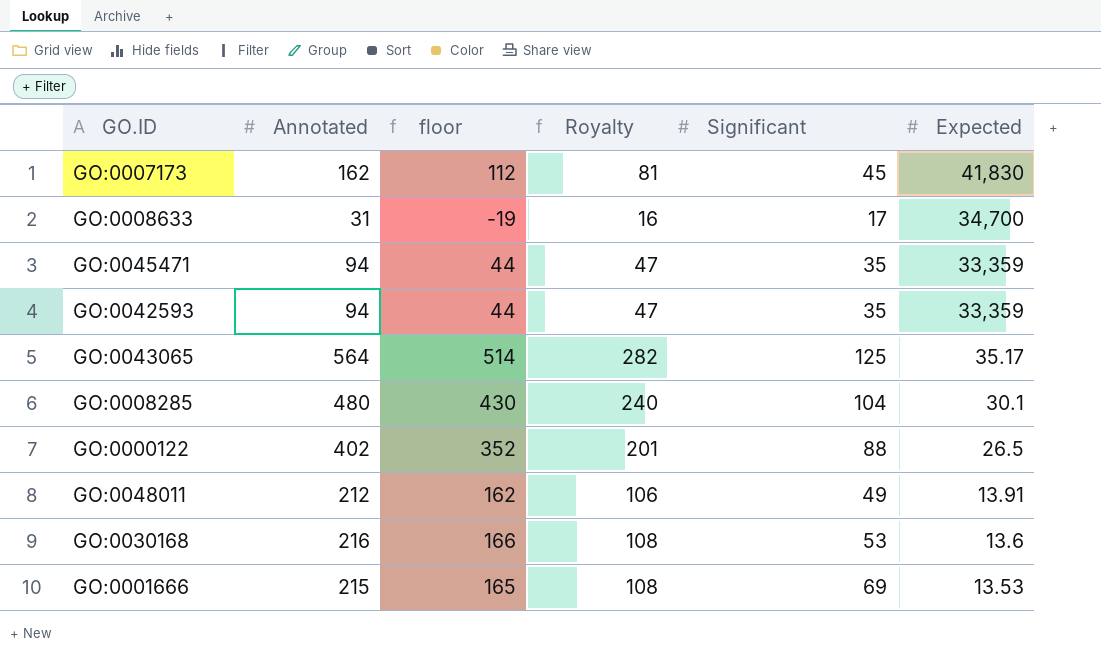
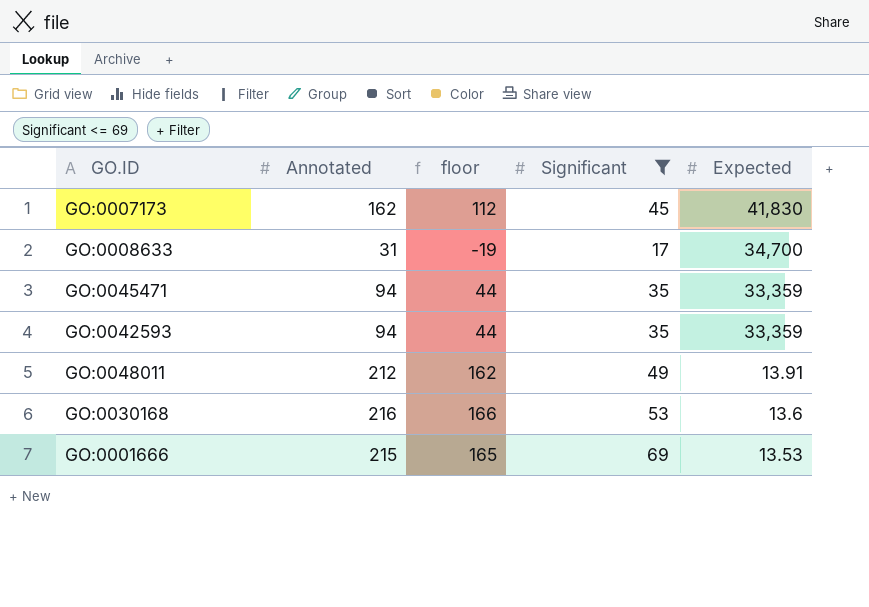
filter: none -> Significant <= 69
column Royalty | formula: [Annotated] * 0.5 -> none

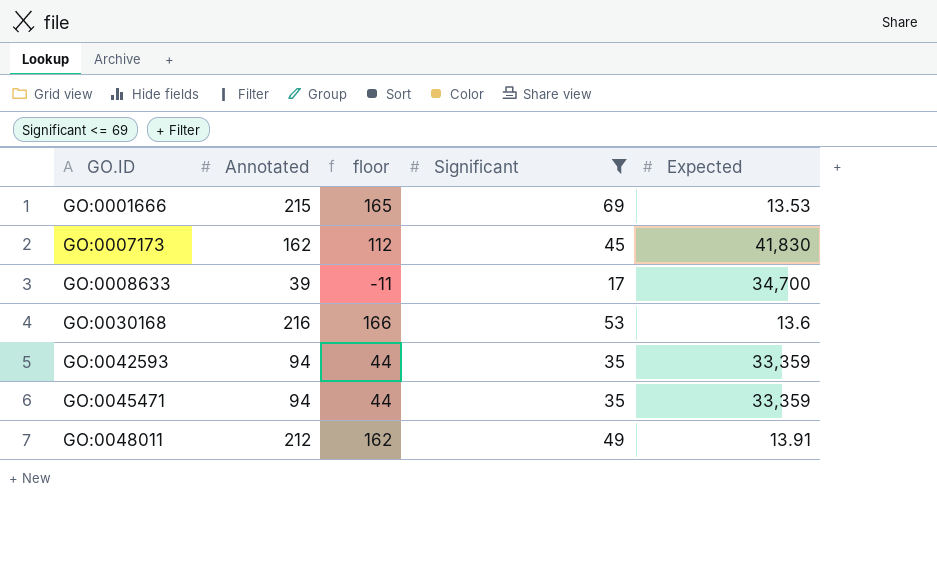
row order: Expected descending -> GO.ID ascending
GO:0008633 | Annotated: 31 -> 39
GO:0008633 | floor: -19 -> -11

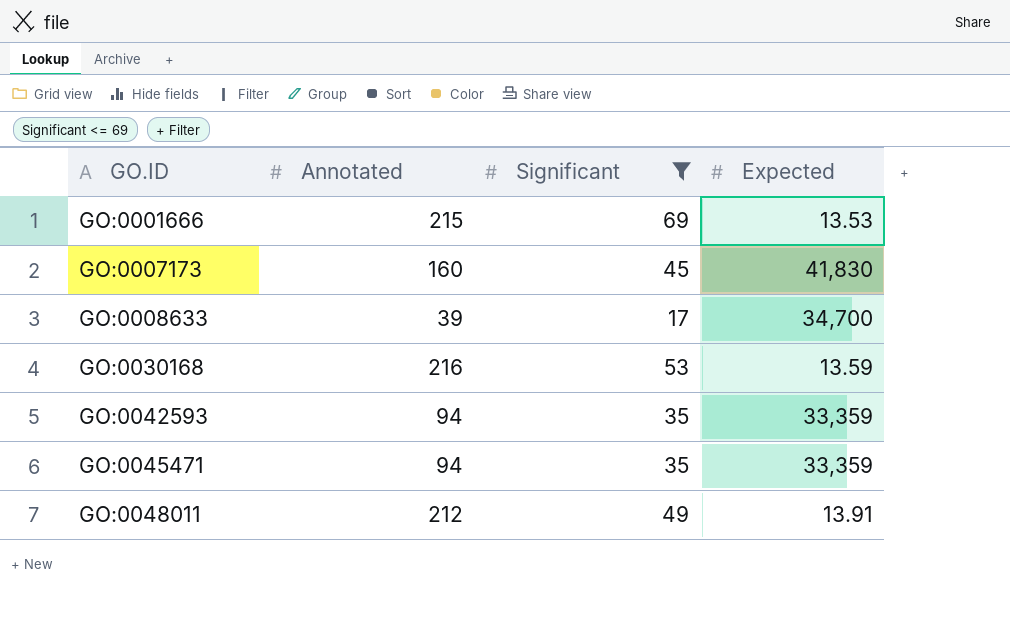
column floor | formula: [Annotated] - 50 -> none
GO:0007173 | Annotated: 162 -> 160
GO:0030168 | Expected: 13.6 -> 13.59

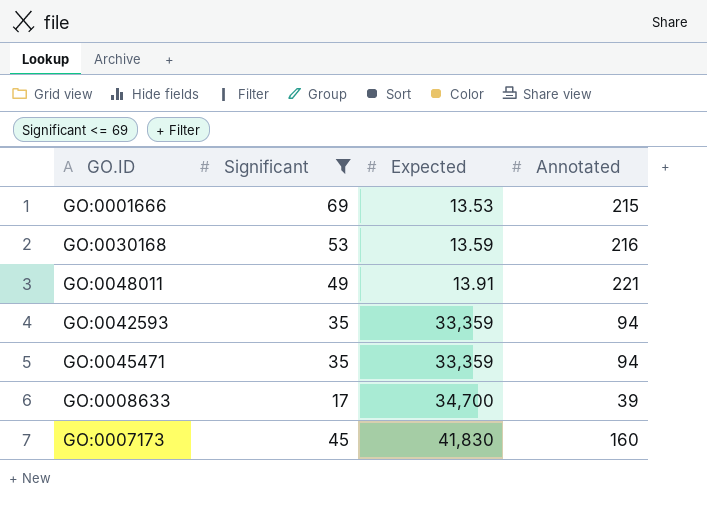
row order: GO.ID ascending -> Expected ascending
column Annotated | position: 2 -> 4
GO:0048011 | Annotated: 212 -> 221

